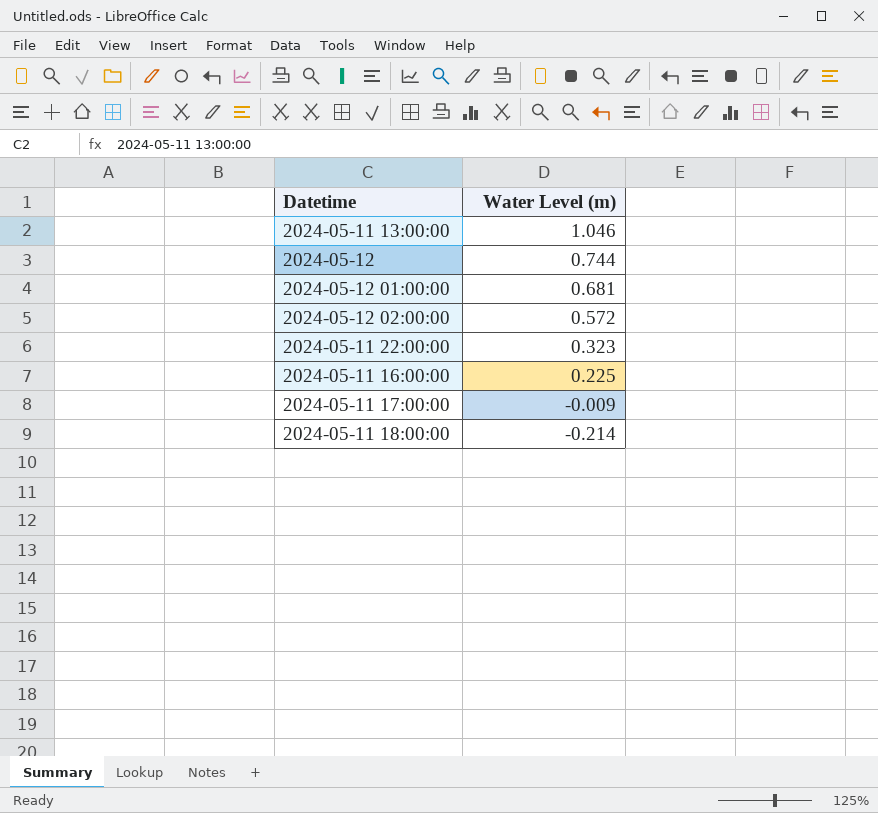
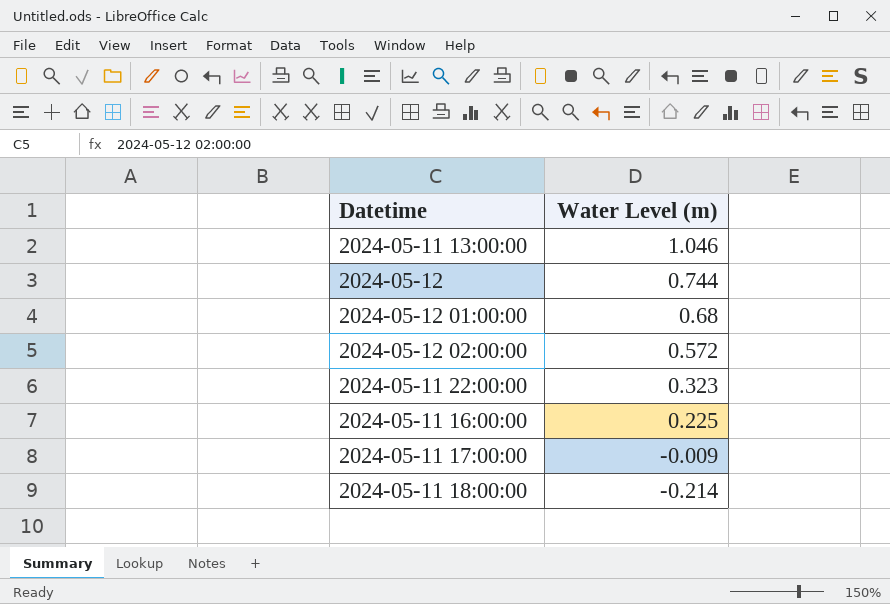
2024-05-12 01:00:00 | Water Level (m): 0.681 -> 0.68

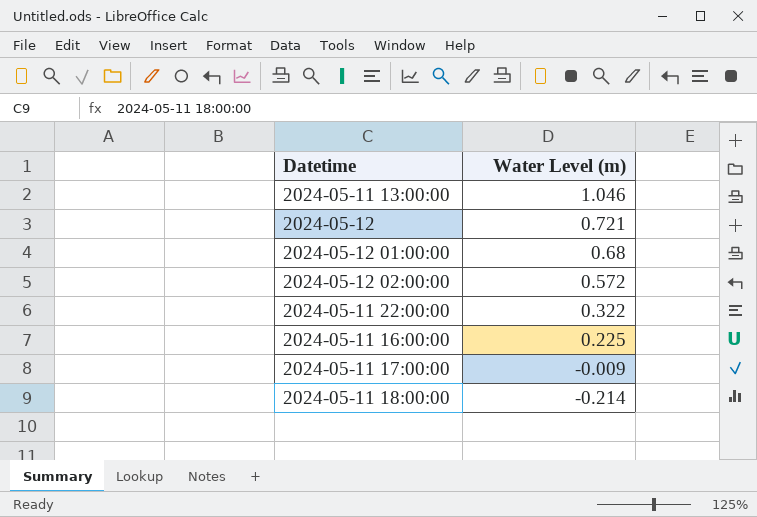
2024-05-12 | Water Level (m): 0.744 -> 0.721
2024-05-11 22:00:00 | Water Level (m): 0.323 -> 0.322

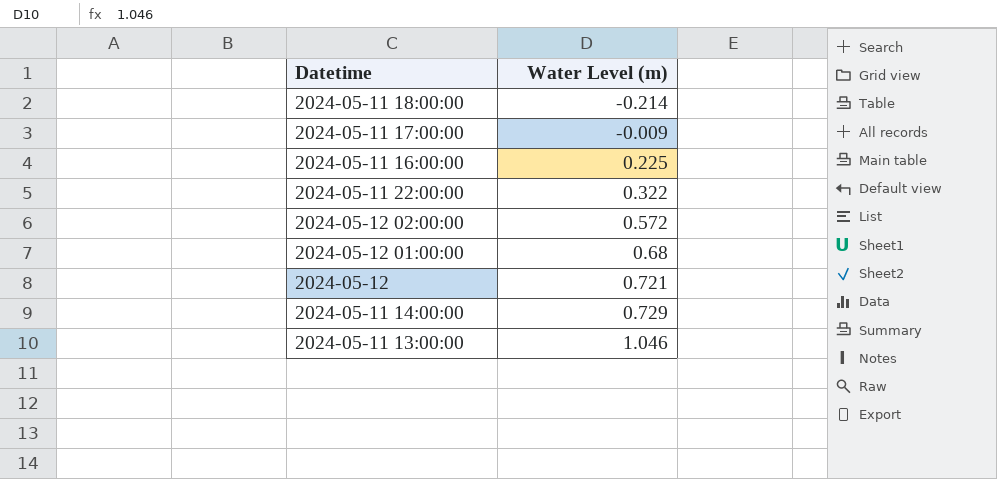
row order: Water Level (m) descending -> Water Level (m) ascending
row 2024-05-11 14:00:00: none -> 0.729

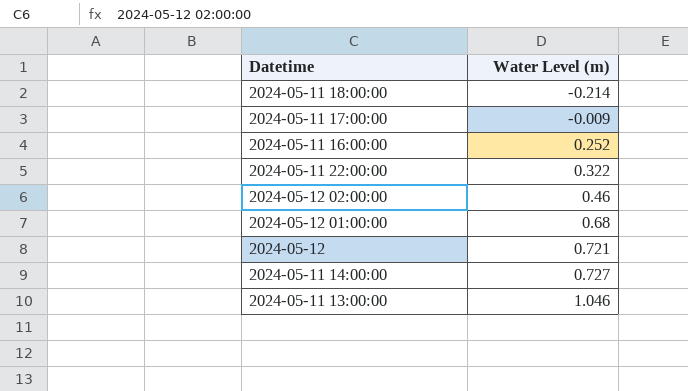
2024-05-11 16:00:00 | Water Level (m): 0.225 -> 0.252
2024-05-12 02:00:00 | Water Level (m): 0.572 -> 0.46
2024-05-11 14:00:00 | Water Level (m): 0.729 -> 0.727

